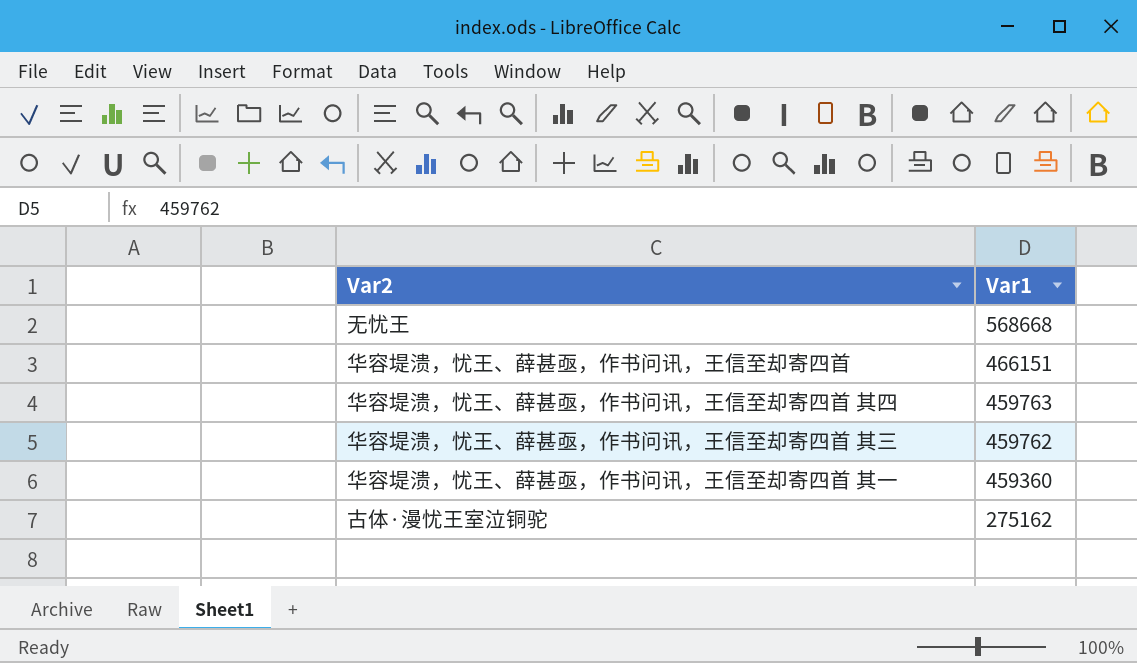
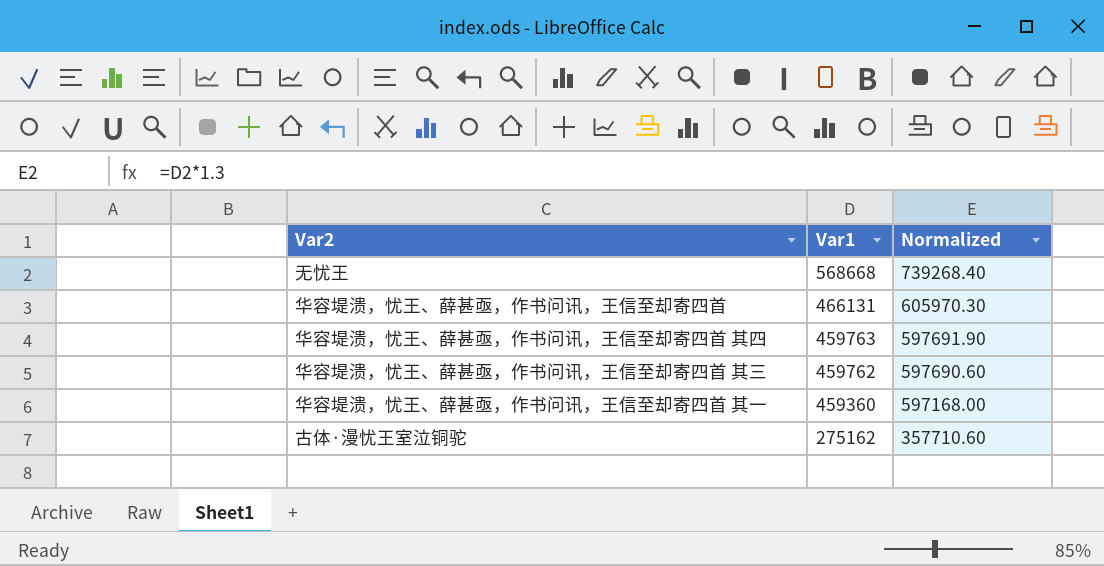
column Normalized | formula: none -> [Var1] * 1.3
华容堤溃，忧王、薛甚亟，作书问讯，王信至却寄四首 | Var1: 466151 -> 466131

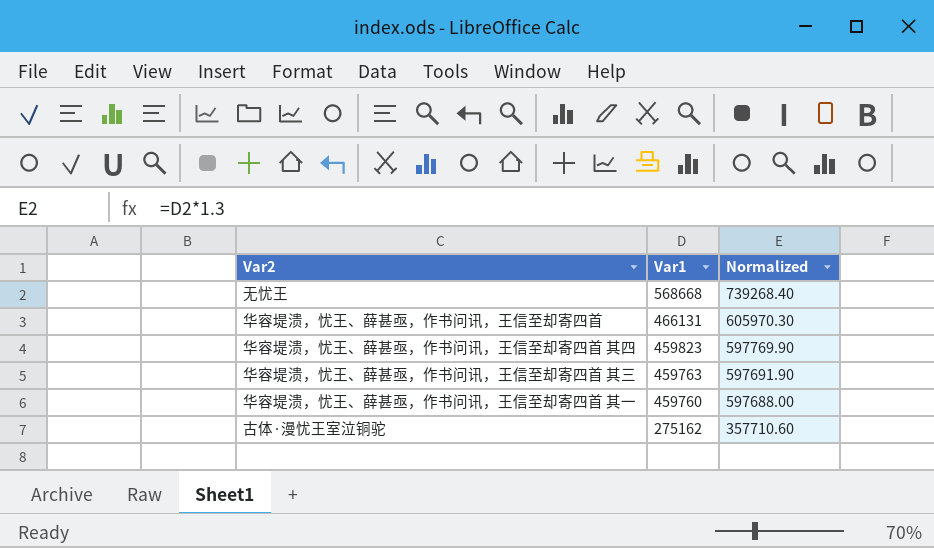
华容堤溃，忧王、薛甚亟，作书问讯，王信至却寄四首 其四 | Var1: 459763 -> 459823
华容堤溃，忧王、薛甚亟，作书问讯，王信至却寄四首 其四 | Normalized: 597691.90 -> 597769.90
华容堤溃，忧王、薛甚亟，作书问讯，王信至却寄四首 其三 | Var1: 459762 -> 459763
华容堤溃，忧王、薛甚亟，作书问讯，王信至却寄四首 其三 | Normalized: 597690.60 -> 597691.90
华容堤溃，忧王、薛甚亟，作书问讯，王信至却寄四首 其一 | Var1: 459360 -> 459760
华容堤溃，忧王、薛甚亟，作书问讯，王信至却寄四首 其一 | Normalized: 597168.00 -> 597688.00

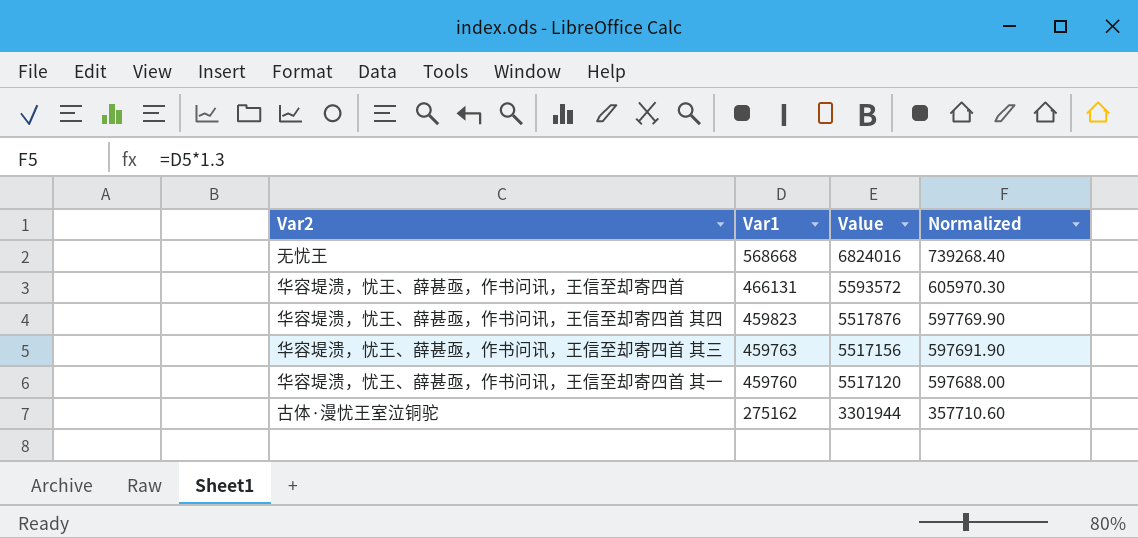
column Value | formula: none -> [Var1] * 12

